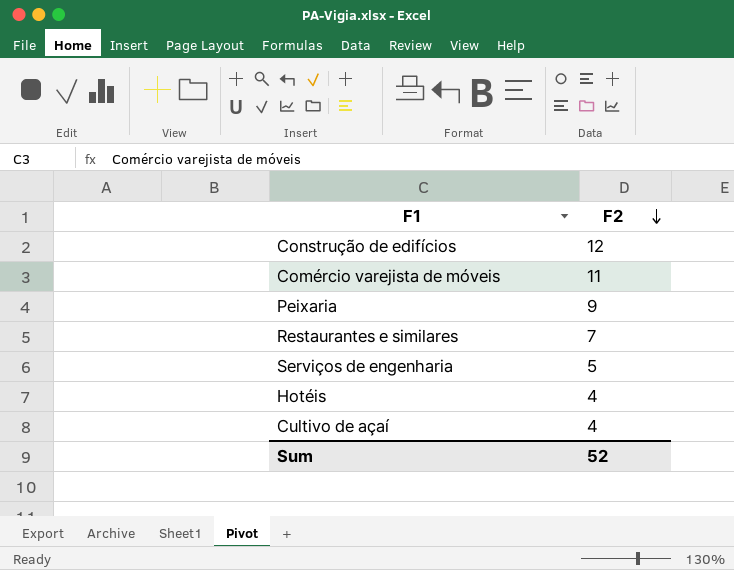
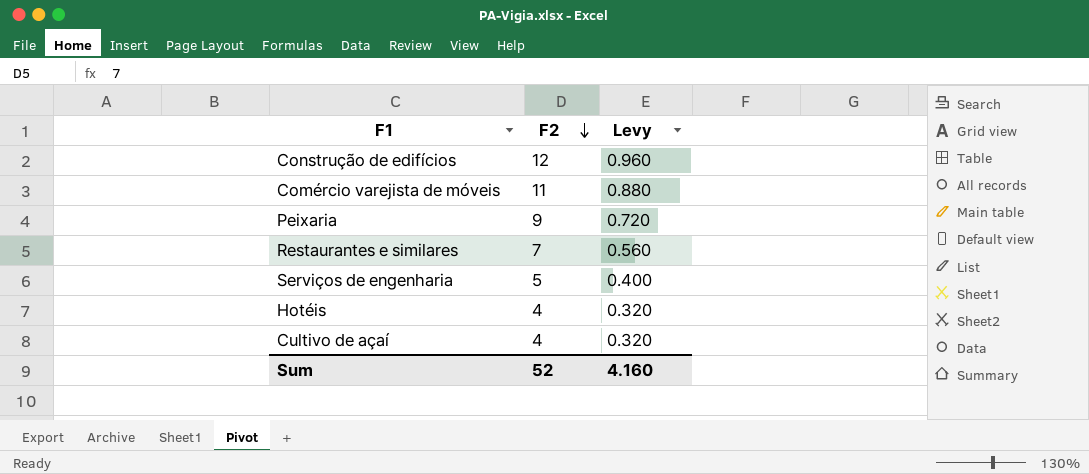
column Levy | formula: none -> [F2] * 0.08

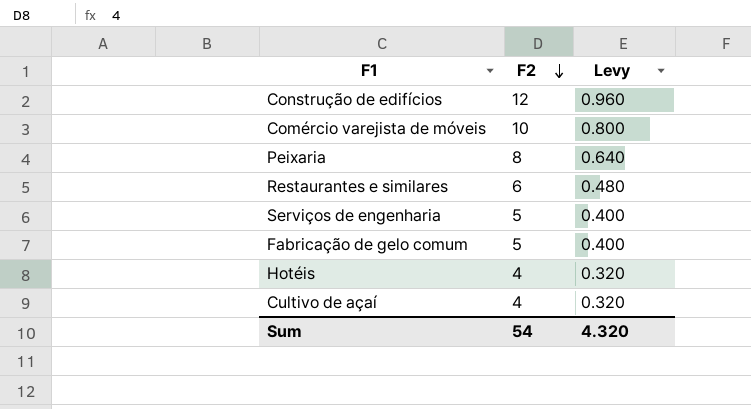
Comércio varejista de móveis | F2: 11 -> 10
Comércio varejista de móveis | Levy: 0.880 -> 0.800
Peixaria | F2: 9 -> 8
Peixaria | Levy: 0.720 -> 0.640
Restaurantes e similares | F2: 7 -> 6
Restaurantes e similares | Levy: 0.560 -> 0.480
row Fabricação de gelo comum: none -> 5 | 0.400
Sum | F2: 52 -> 54
Sum | Levy: 4.160 -> 4.320

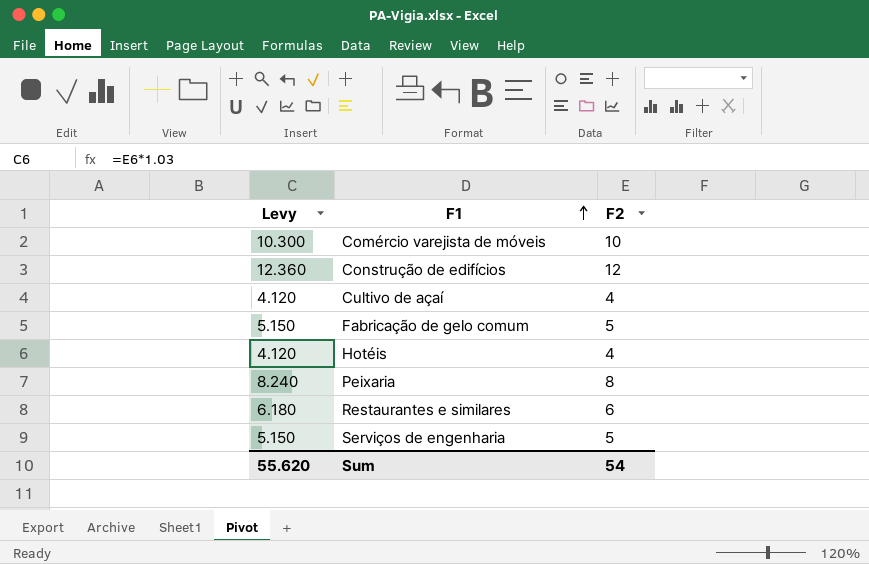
row order: F2 descending -> F1 ascending
column Levy | formula: [F2] * 0.08 -> [F2] * 1.03
column Levy | position: 3 -> 1
Sum | Levy: 4.320 -> 55.620

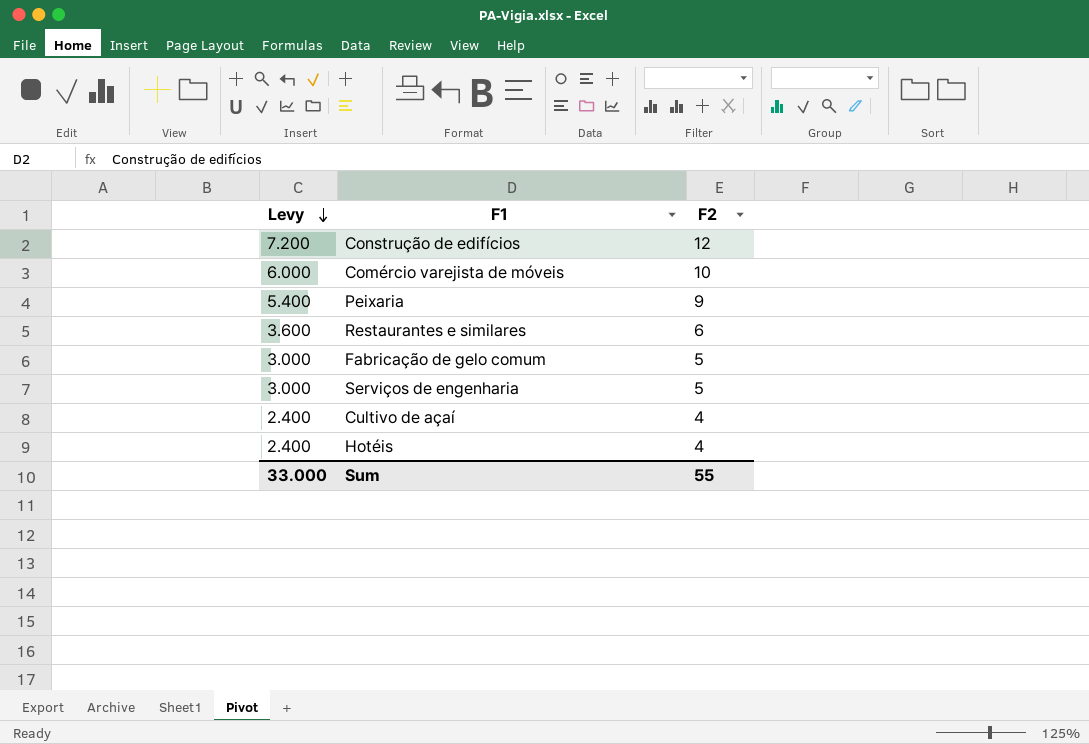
row order: F1 ascending -> Levy descending
column Levy | formula: [F2] * 1.03 -> [F2] * 0.6
Peixaria | F2: 8 -> 9
Sum | Levy: 55.620 -> 33.000
Sum | F2: 54 -> 55

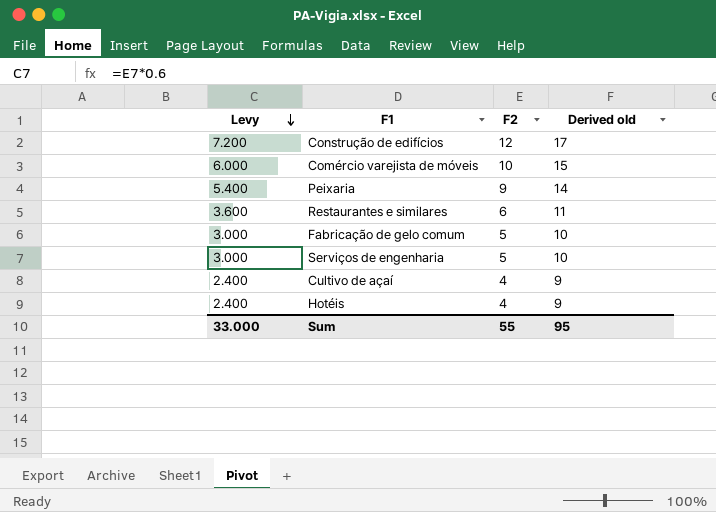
column Derived old | formula: none -> [F2] + 5

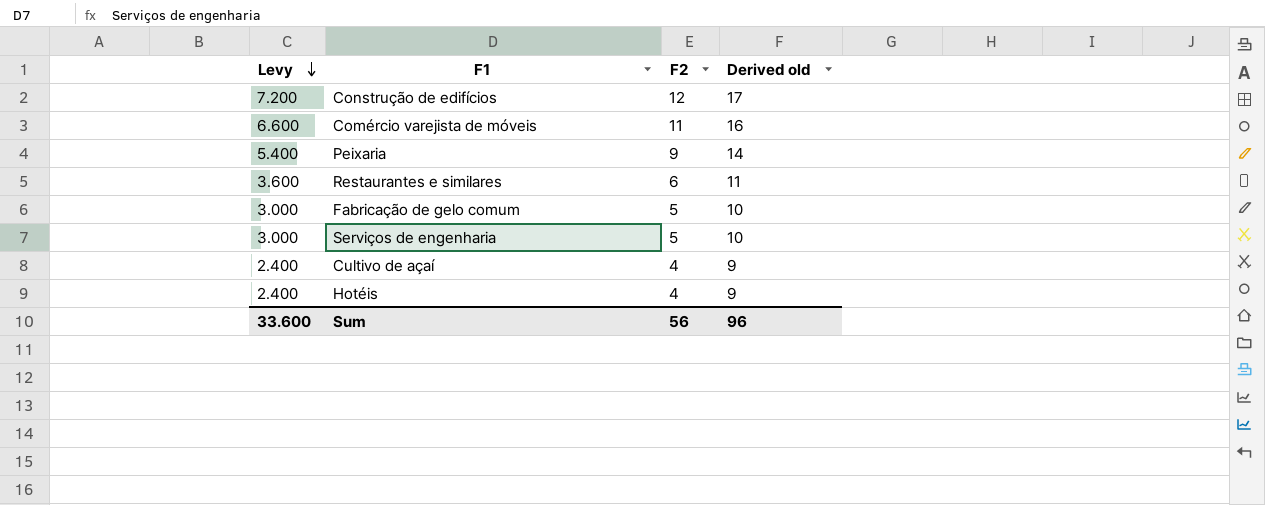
Comércio varejista de móveis | Levy: 6.000 -> 6.600
Comércio varejista de móveis | F2: 10 -> 11
Comércio varejista de móveis | Derived old: 15 -> 16
Sum | Levy: 33.000 -> 33.600
Sum | F2: 55 -> 56
Sum | Derived old: 95 -> 96

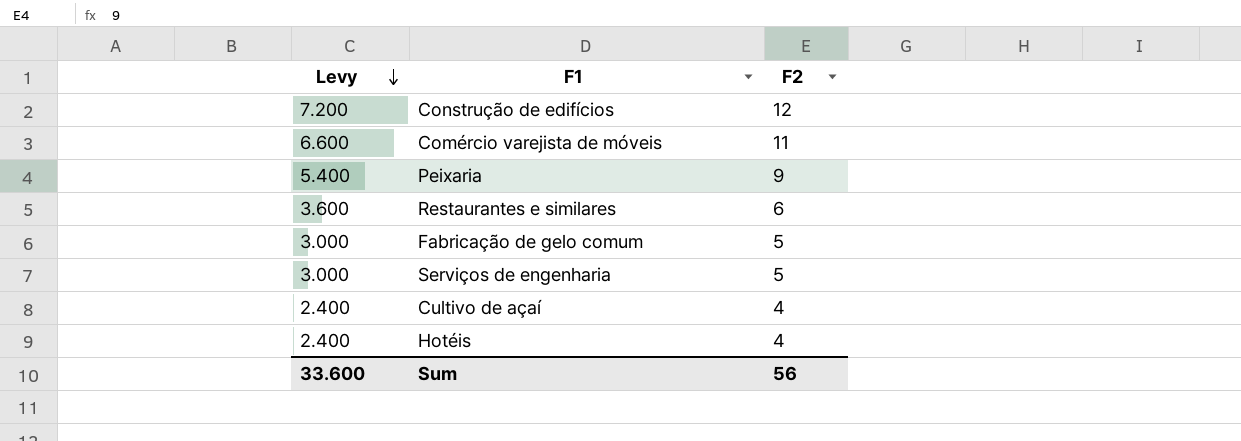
column Derived old | formula: [F2] + 5 -> none

